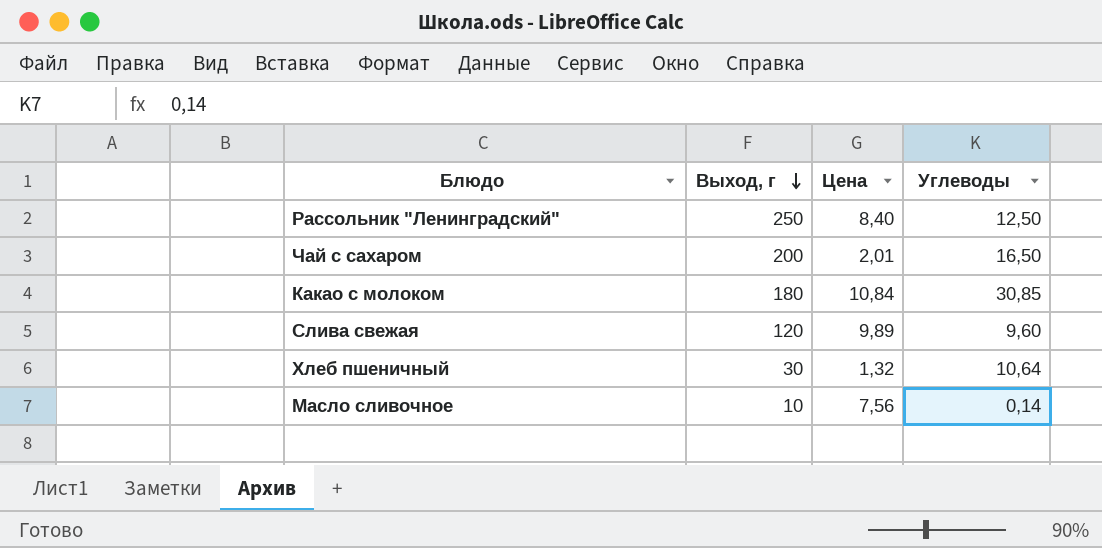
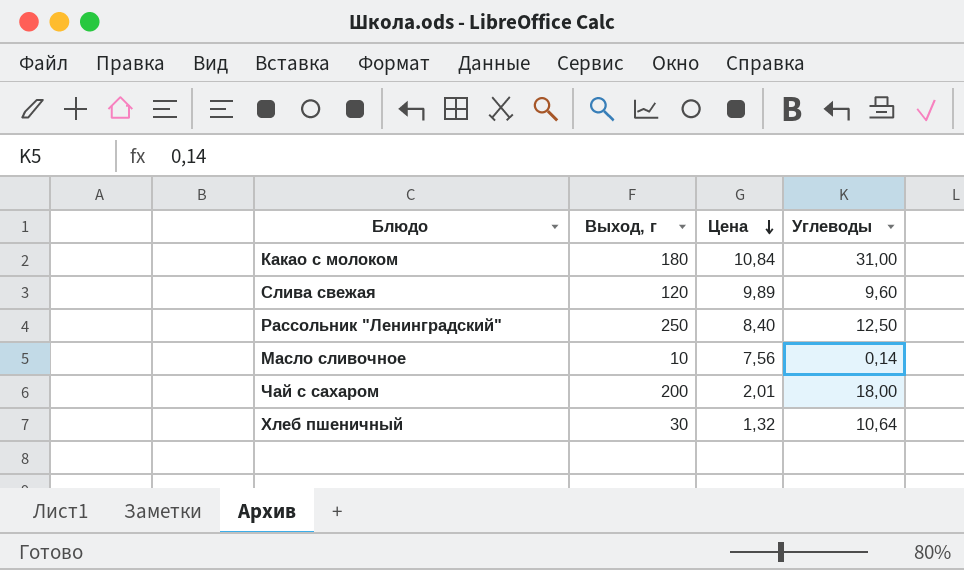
row order: Выход, г descending -> Цена descending
Какао с молоком | Углеводы: 30,85 -> 31,00
Чай с сахаром | Углеводы: 16,50 -> 18,00

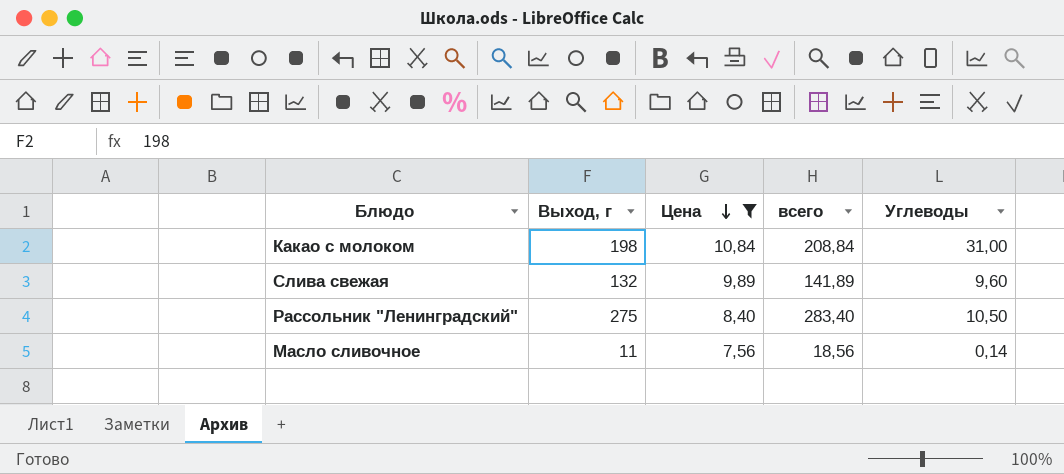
filter: none -> Цена >= 7,56
column всего | formula: none -> [Выход, г] + [Цена]
Какао с молоком | Выход, г: 180 -> 198
Слива свежая | Выход, г: 120 -> 132
Рассольник "Ленинградский" | Выход, г: 250 -> 275
Рассольник "Ленинградский" | Углеводы: 12,50 -> 10,50
Масло сливочное | Выход, г: 10 -> 11

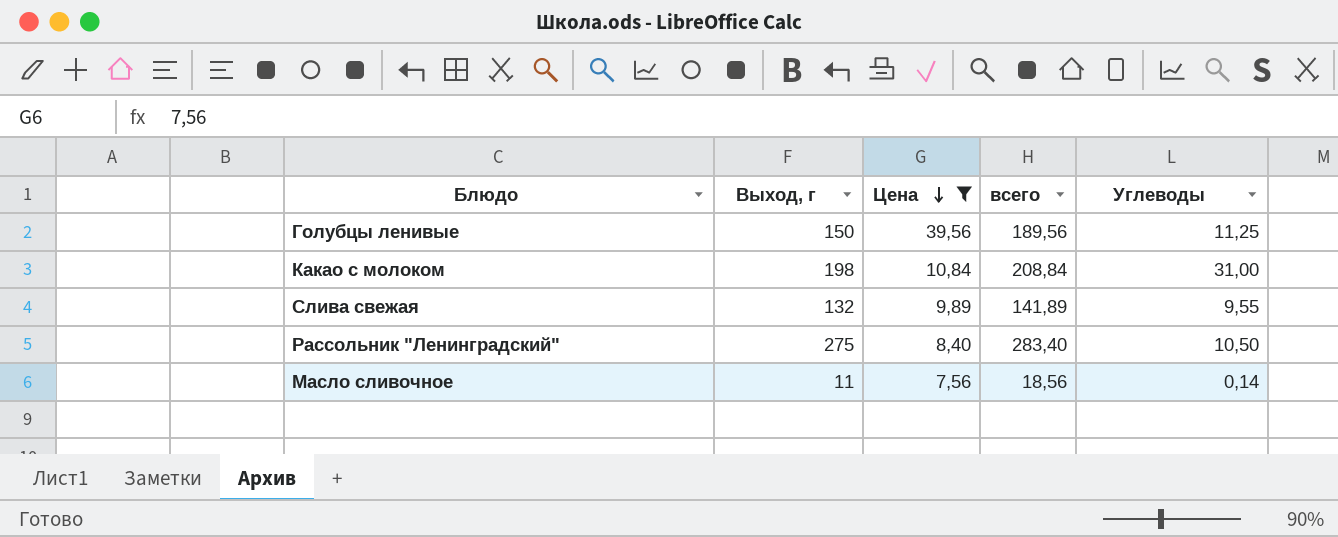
row Голубцы ленивые: none -> 150 | 39,56 | 189,56 | 11,25
Слива свежая | Углеводы: 9,60 -> 9,55

